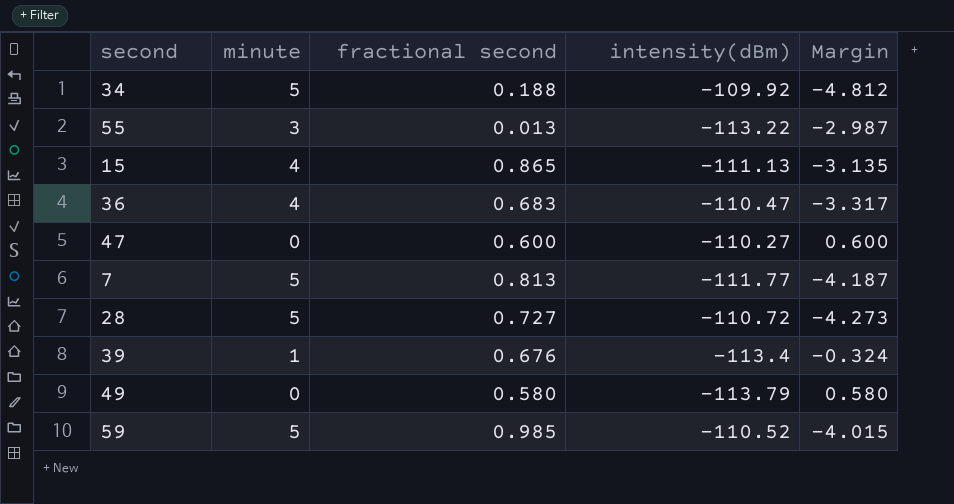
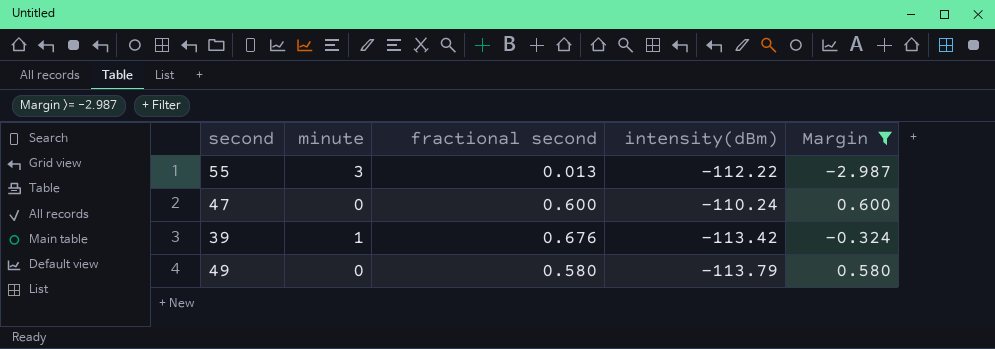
filter: none -> Margin >= -2.987
55 | intensity(dBm): -113.22 -> -112.22
47 | intensity(dBm): -110.27 -> -110.24
39 | intensity(dBm): -113.4 -> -113.42

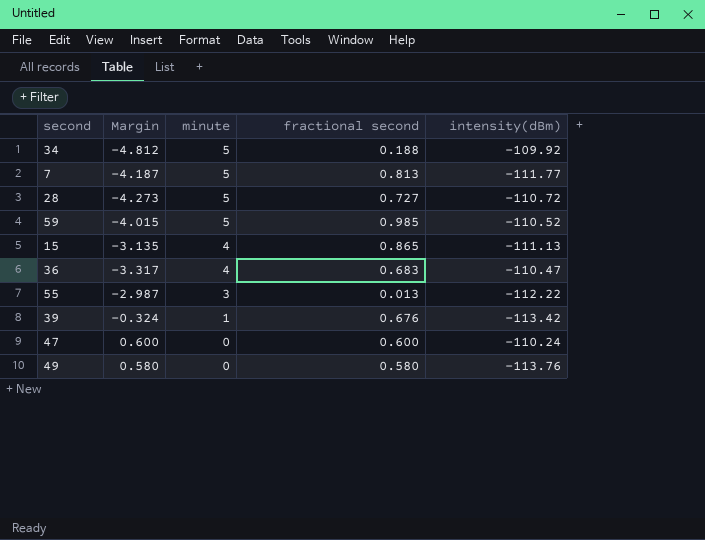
filter: Margin >= -2.987 -> none
row order: none -> minute descending
column Margin | position: 5 -> 2
49 | intensity(dBm): -113.79 -> -113.76

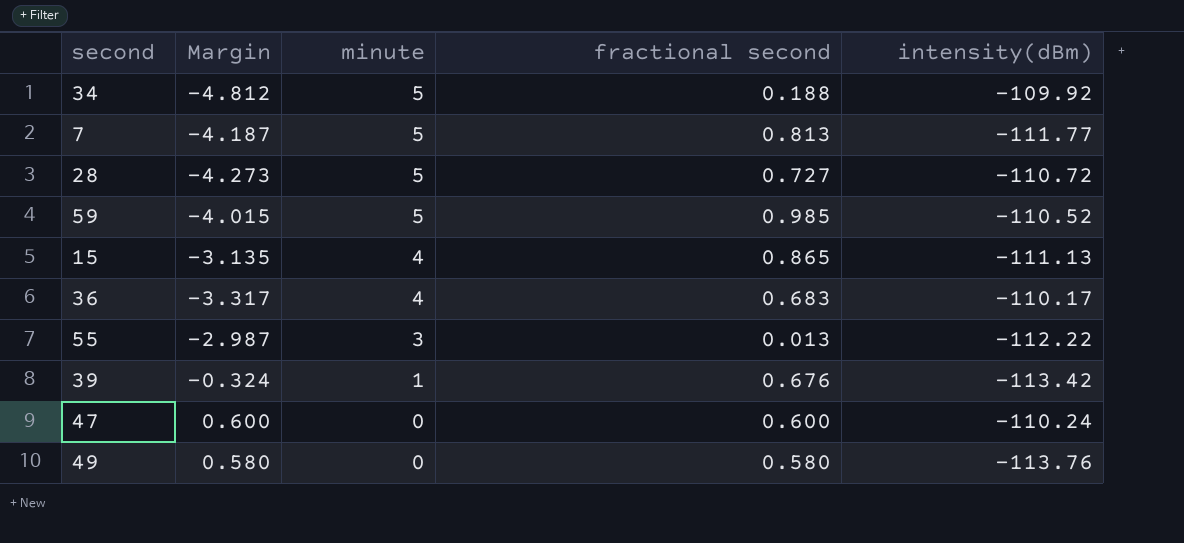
36 | intensity(dBm): -110.47 -> -110.17

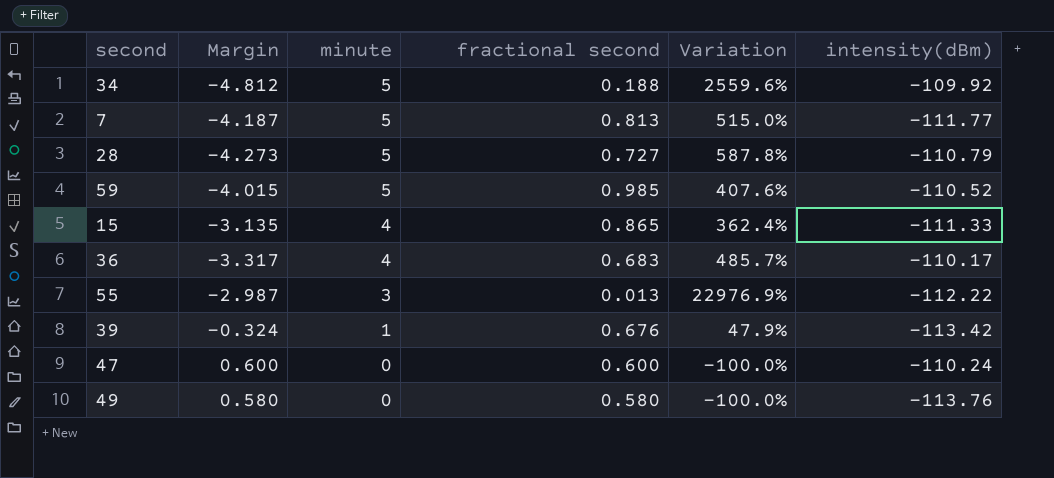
column Variation | formula: none -> ([minute] - [fractional second]) / [fractional second]
28 | intensity(dBm): -110.72 -> -110.79
15 | intensity(dBm): -111.13 -> -111.33

